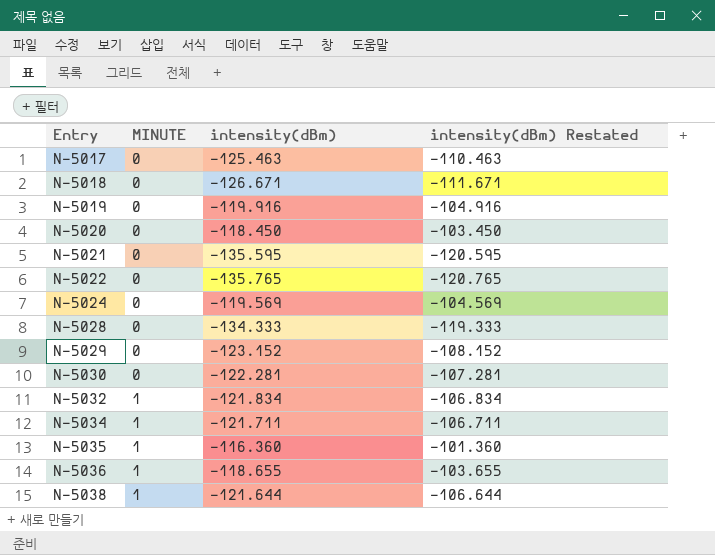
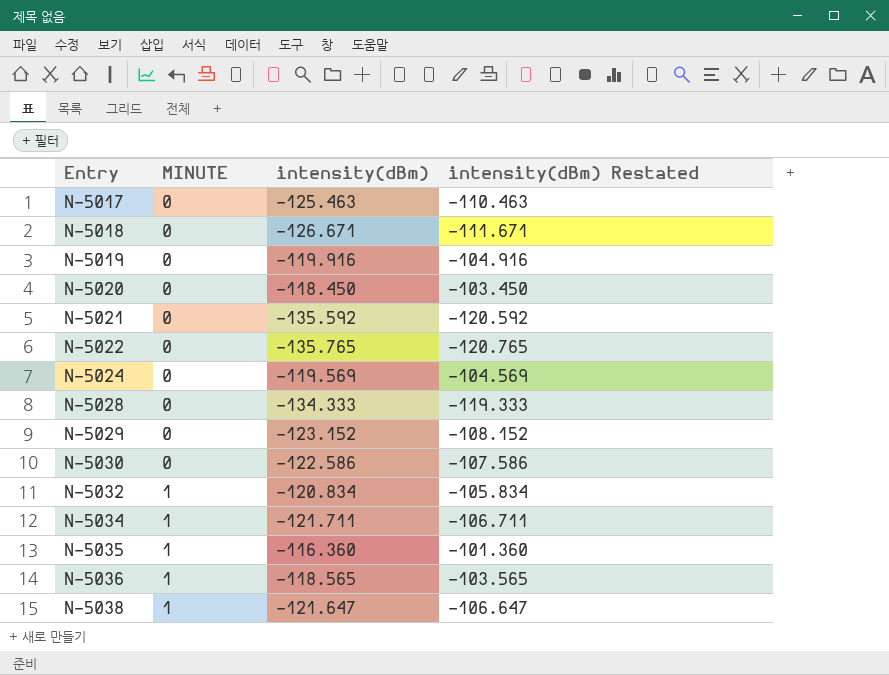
N-5021 | intensity(dBm): -135.595 -> -135.592
N-5021 | intensity(dBm) Restated: -120.595 -> -120.592
N-5030 | intensity(dBm): -122.281 -> -122.586
N-5030 | intensity(dBm) Restated: -107.281 -> -107.586
N-5032 | intensity(dBm): -121.834 -> -120.834
N-5032 | intensity(dBm) Restated: -106.834 -> -105.834
N-5036 | intensity(dBm): -118.655 -> -118.565
N-5036 | intensity(dBm) Restated: -103.655 -> -103.565
N-5038 | intensity(dBm): -121.644 -> -121.647
N-5038 | intensity(dBm) Restated: -106.644 -> -106.647

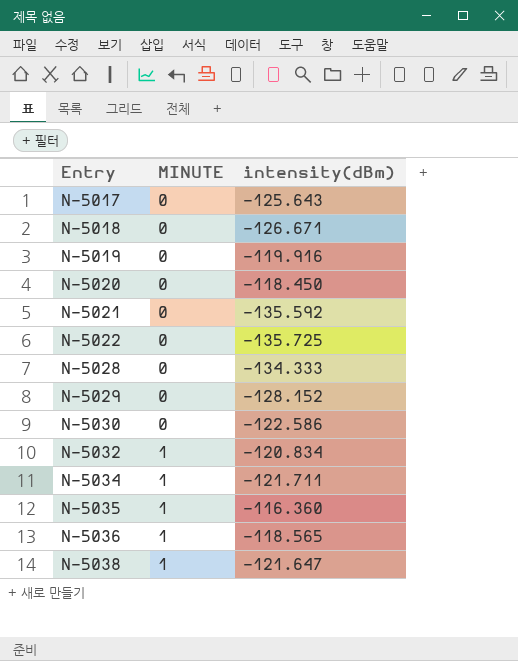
column intensity(dBm) Restated | formula: [intensity(dBm)] + 15 -> none
row N-5024: 0 | -119.569 | -104.569 -> none
N-5017 | intensity(dBm): -125.463 -> -125.643
N-5022 | intensity(dBm): -135.765 -> -135.725
N-5029 | intensity(dBm): -123.152 -> -128.152

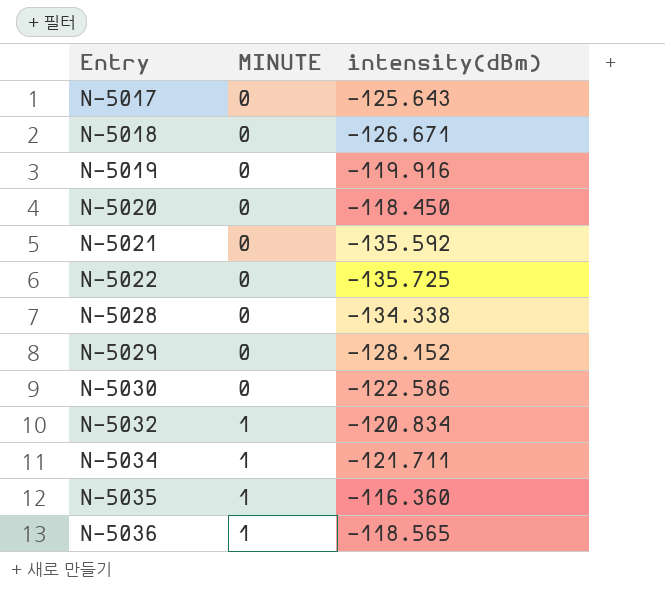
row N-5038: 1 | -121.647 -> none
N-5028 | intensity(dBm): -134.333 -> -134.338

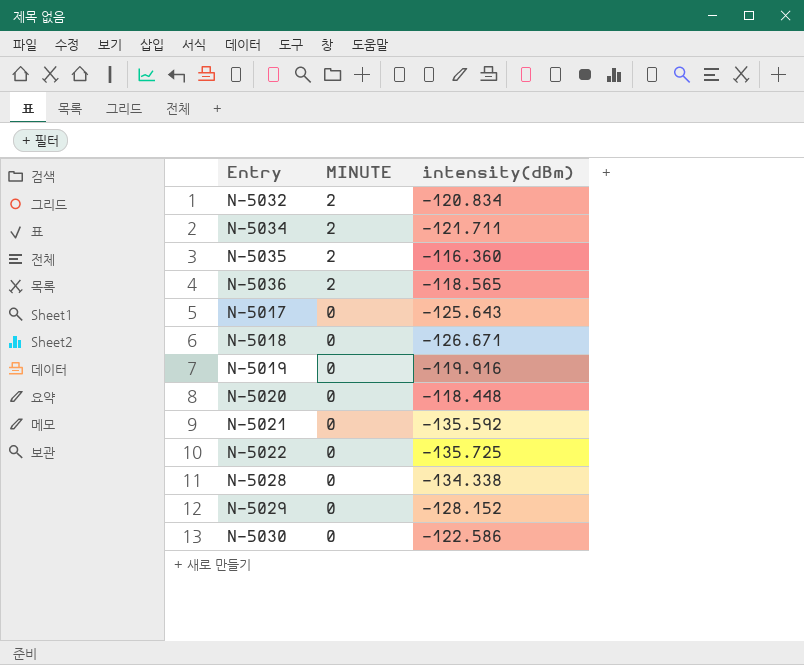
row order: Entry ascending -> MINUTE descending
N-5032 | MINUTE: 1 -> 2
N-5034 | MINUTE: 1 -> 2
N-5035 | MINUTE: 1 -> 2
N-5036 | MINUTE: 1 -> 2
N-5020 | intensity(dBm): -118.450 -> -118.448

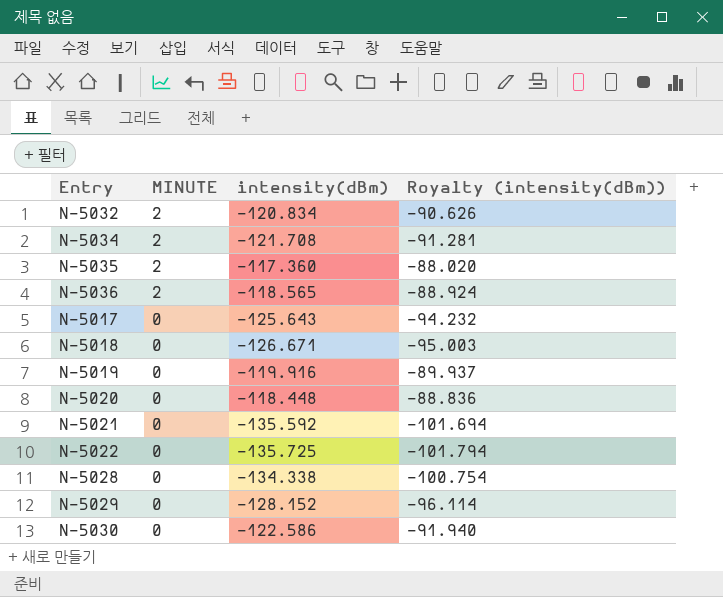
column Royalty (intensity(dBm)) | formula: none -> [intensity(dBm)] * 0.75
N-5034 | intensity(dBm): -121.711 -> -121.708
N-5035 | intensity(dBm): -116.360 -> -117.360

